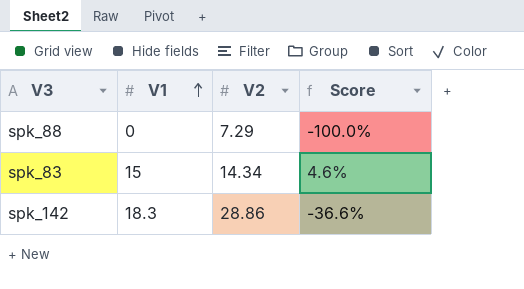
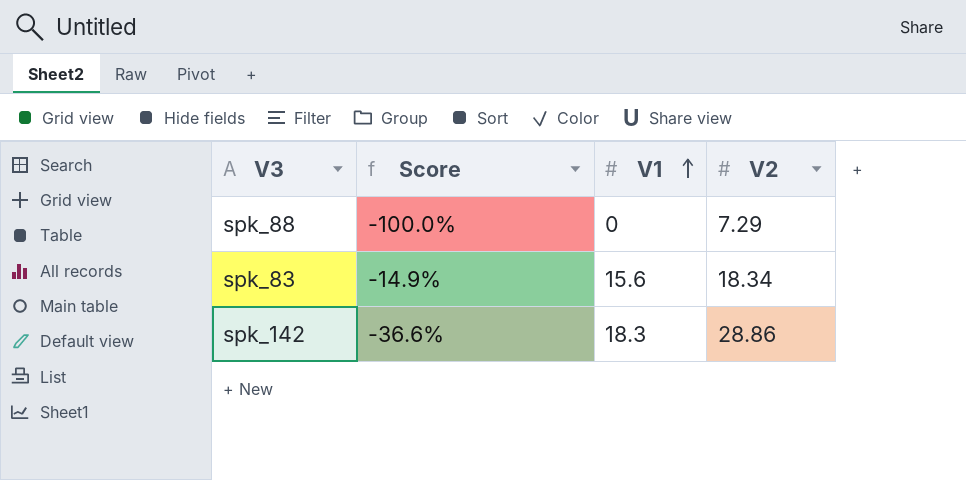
column Score | position: 4 -> 2
spk_83 | Score: 4.6% -> -14.9%
spk_83 | V1: 15 -> 15.6
spk_83 | V2: 14.34 -> 18.34

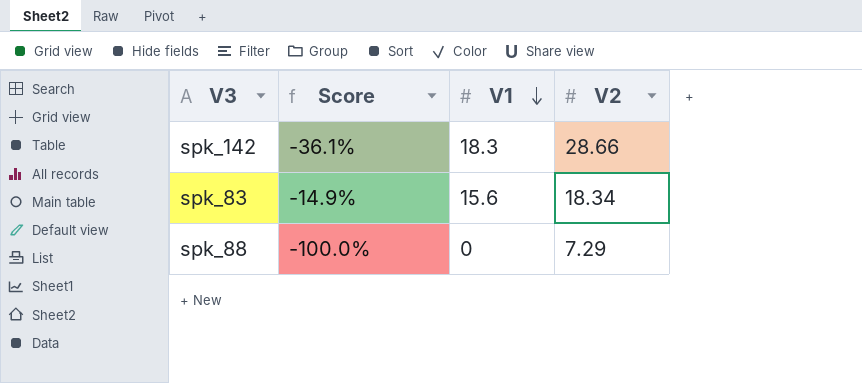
row order: V1 ascending -> V1 descending
spk_142 | Score: -36.6% -> -36.1%
spk_142 | V2: 28.86 -> 28.66

